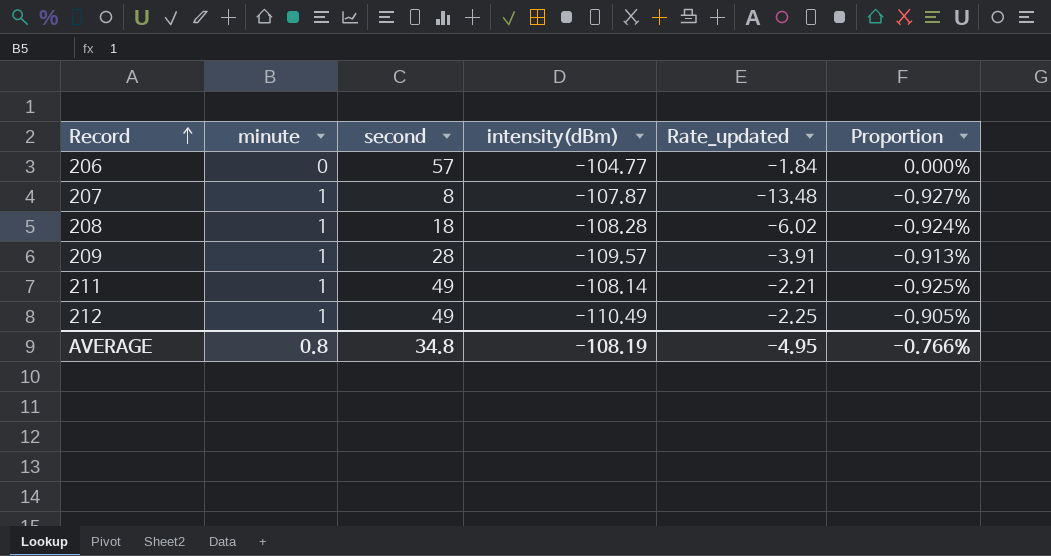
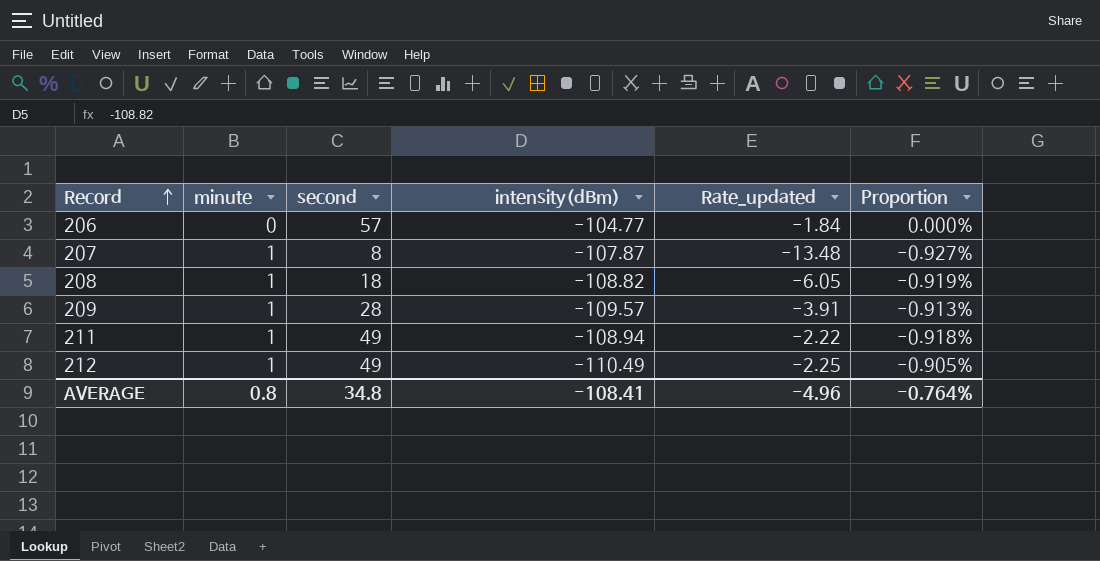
208 | intensity(dBm): -108.28 -> -108.82
208 | Rate_updated: -6.02 -> -6.05
208 | Proportion: -0.924% -> -0.919%
211 | intensity(dBm): -108.14 -> -108.94
211 | Rate_updated: -2.21 -> -2.22
211 | Proportion: -0.925% -> -0.918%
AVERAGE | intensity(dBm): -108.19 -> -108.41
AVERAGE | Rate_updated: -4.95 -> -4.96
AVERAGE | Proportion: -0.766% -> -0.764%

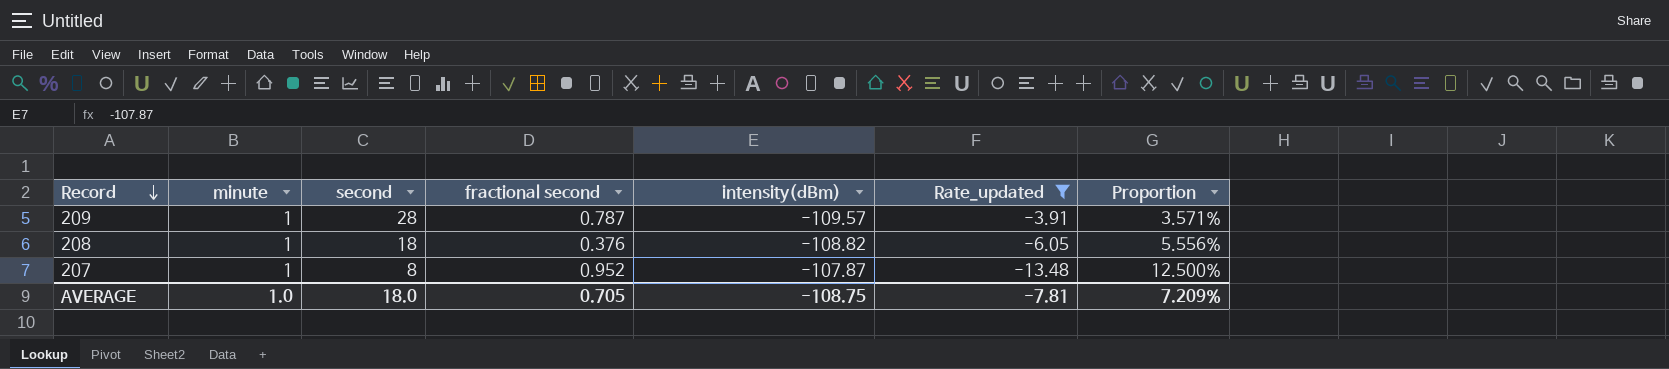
filter: none -> Rate_updated <= -3.91
row order: Record ascending -> Record descending
column fractional second | position: none -> 4
column Proportion | formula: [minute] / [intensity(dBm)] -> [minute] / [second]
AVERAGE | minute: 0.8 -> 1.0
AVERAGE | second: 34.8 -> 18.0
AVERAGE | intensity(dBm): -108.41 -> -108.75
AVERAGE | Rate_updated: -4.96 -> -7.81
AVERAGE | Proportion: -0.764% -> 7.209%

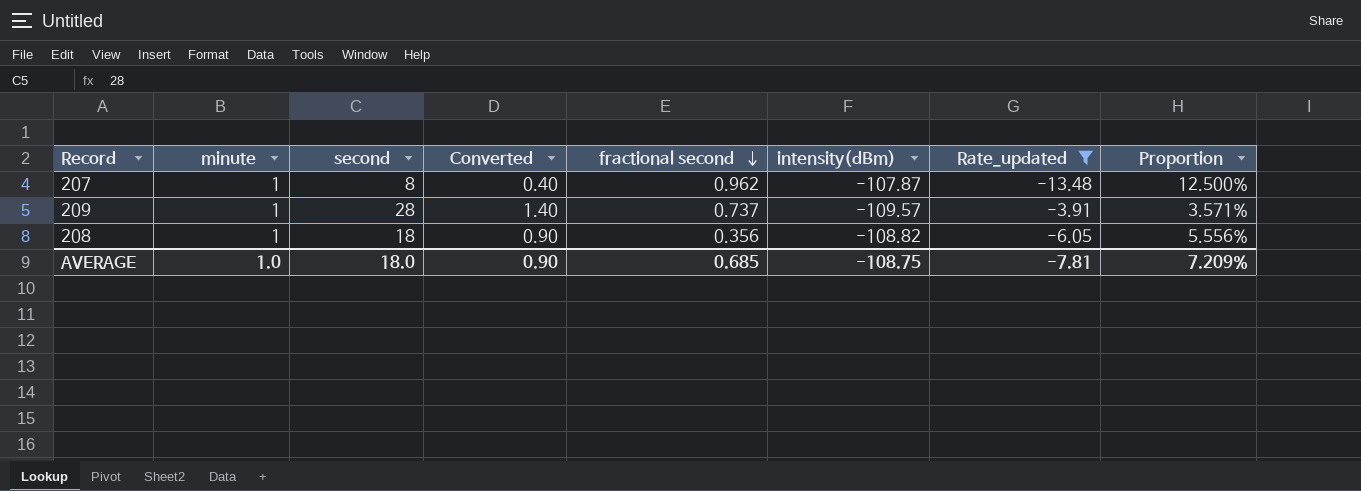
row order: Record descending -> fractional second descending
column Converted | formula: none -> [second] * 0.05
207 | fractional second: 0.952 -> 0.962
209 | fractional second: 0.787 -> 0.737
208 | fractional second: 0.376 -> 0.356
AVERAGE | fractional second: 0.705 -> 0.685

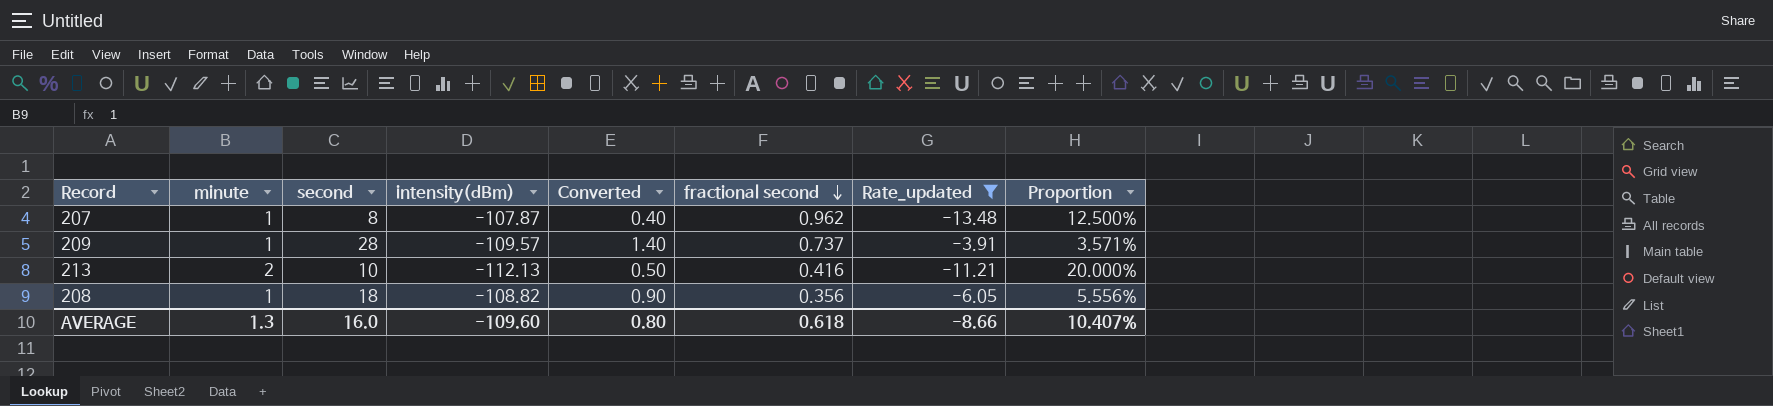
column intensity(dBm) | position: 6 -> 4
row 213: none -> 2 | 10 | -112.13 | 0.50 | 0.416 | -11.21 | 20.000%
AVERAGE | minute: 1.0 -> 1.3
AVERAGE | second: 18.0 -> 16.0
AVERAGE | intensity(dBm): -108.75 -> -109.60
AVERAGE | Converted: 0.90 -> 0.80
AVERAGE | fractional second: 0.685 -> 0.618
AVERAGE | Rate_updated: -7.81 -> -8.66
AVERAGE | Proportion: 7.209% -> 10.407%

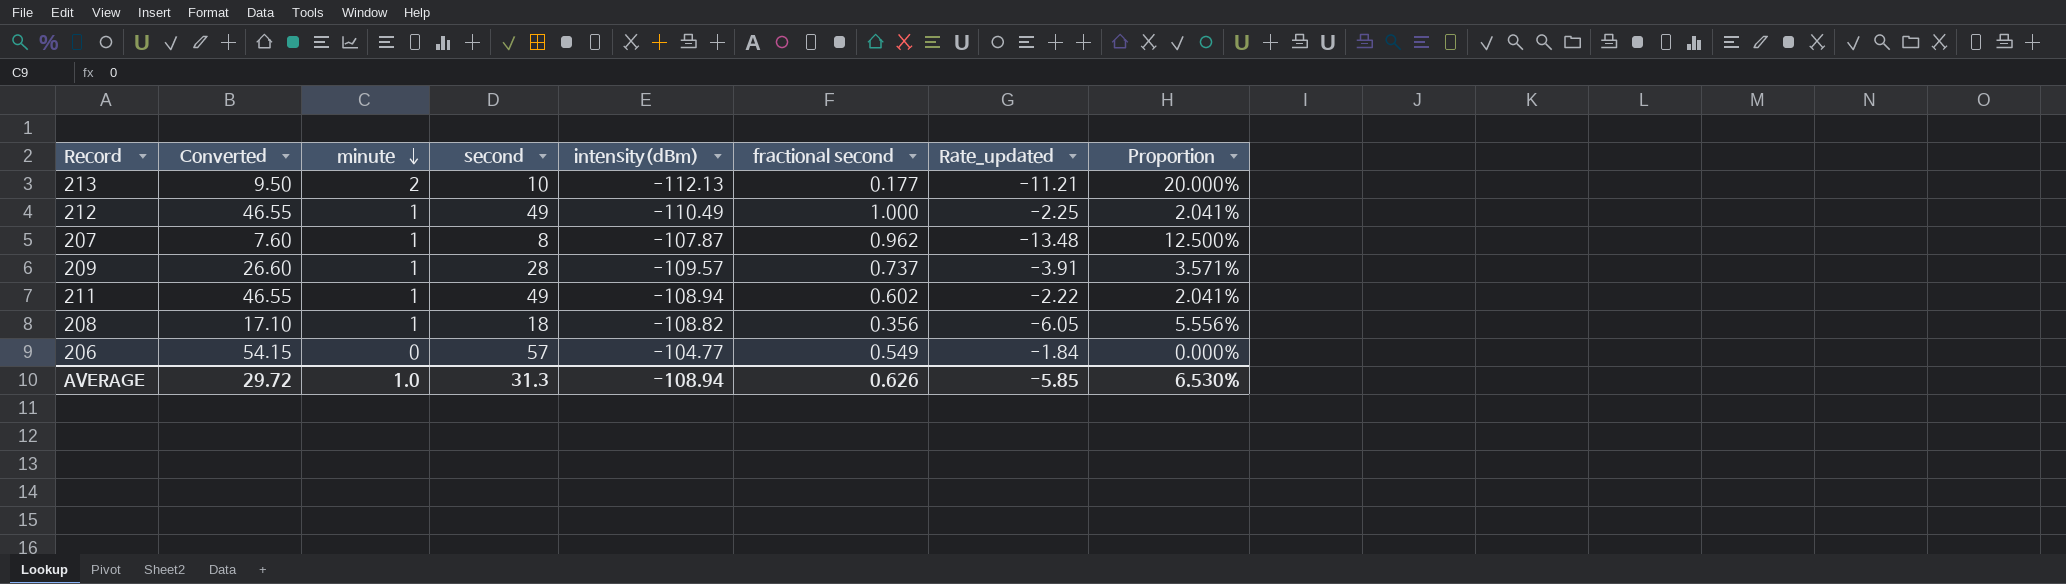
filter: Rate_updated <= -3.91 -> none
row order: fractional second descending -> minute descending
column Converted | formula: [second] * 0.05 -> [second] * 0.95
column Converted | position: 5 -> 2
213 | fractional second: 0.416 -> 0.177
AVERAGE | Converted: 0.80 -> 29.72
AVERAGE | minute: 1.3 -> 1.0
AVERAGE | second: 16.0 -> 31.3
AVERAGE | intensity(dBm): -109.60 -> -108.94
AVERAGE | fractional second: 0.618 -> 0.626
AVERAGE | Rate_updated: -8.66 -> -5.85
AVERAGE | Proportion: 10.407% -> 6.530%

